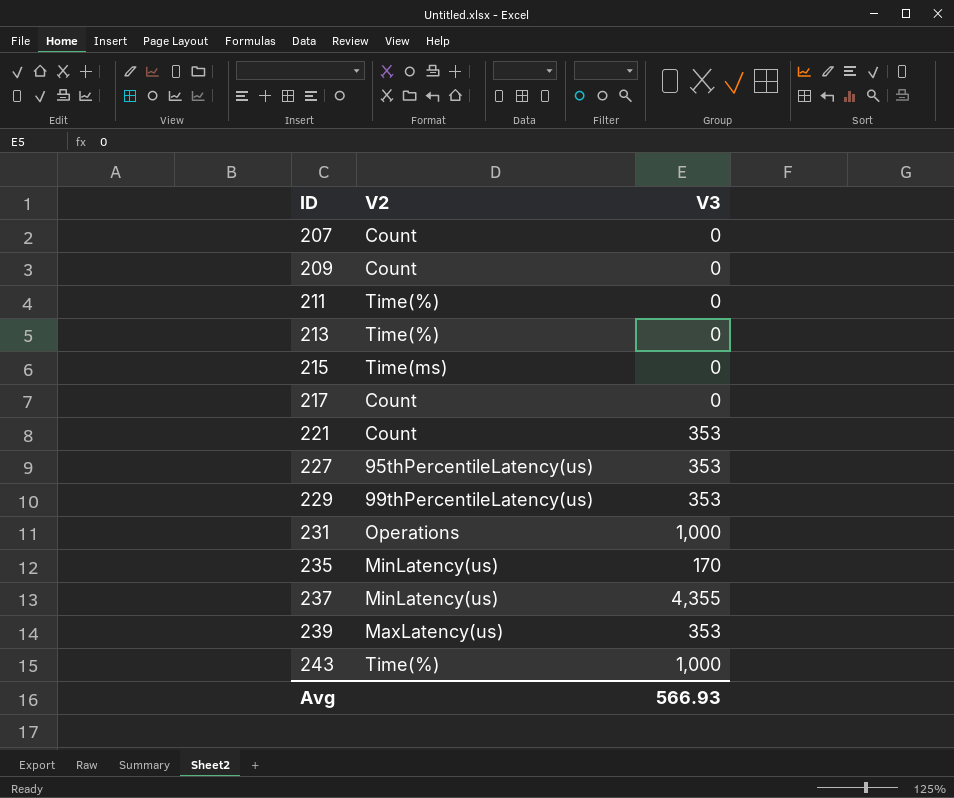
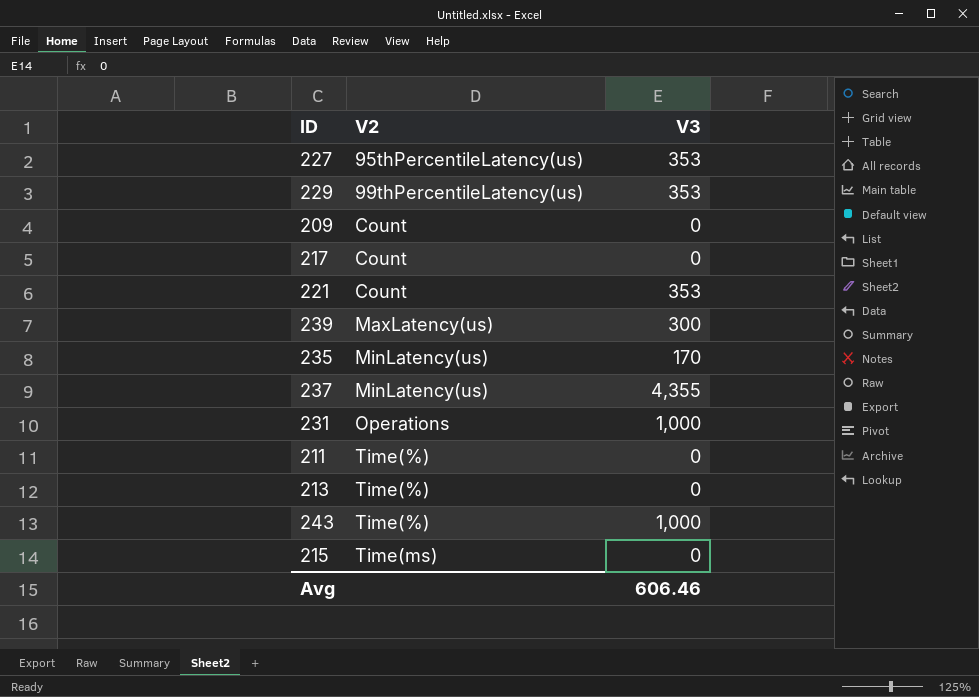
row order: ID ascending -> V2 ascending
row 207: Count | 0 -> none
239 | V3: 353 -> 300
Avg | V3: 566.93 -> 606.46

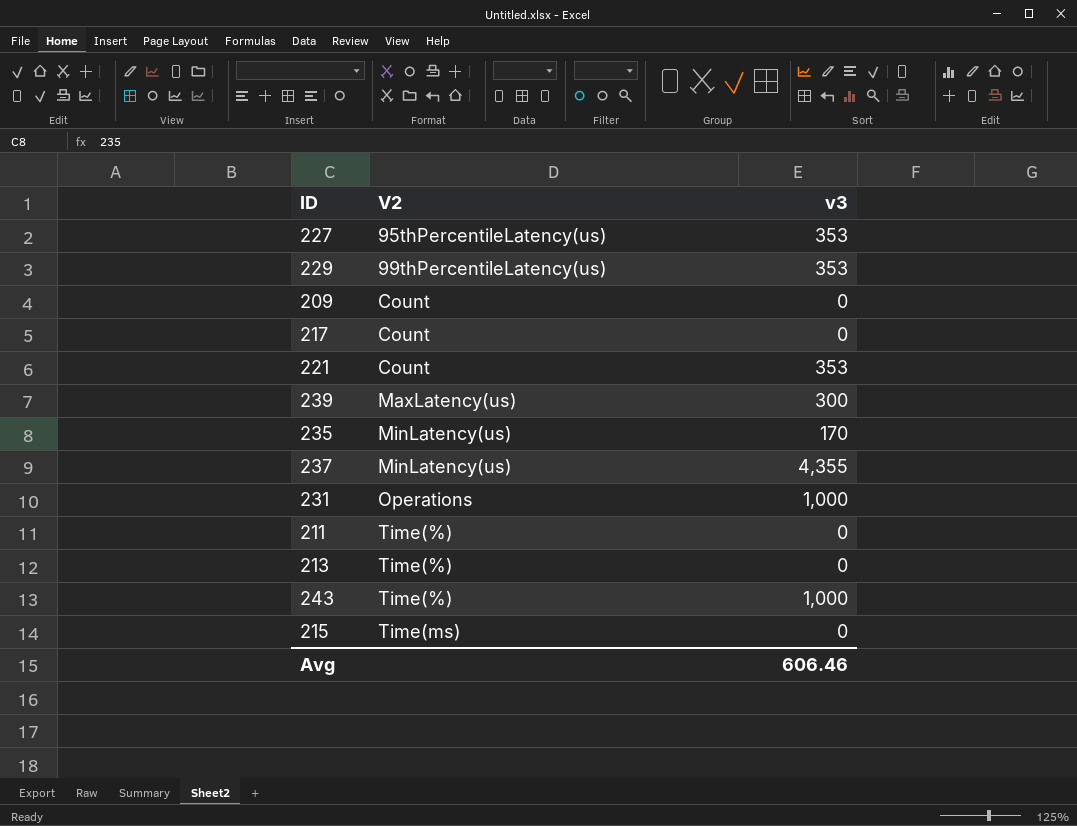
column name: V3 -> v3

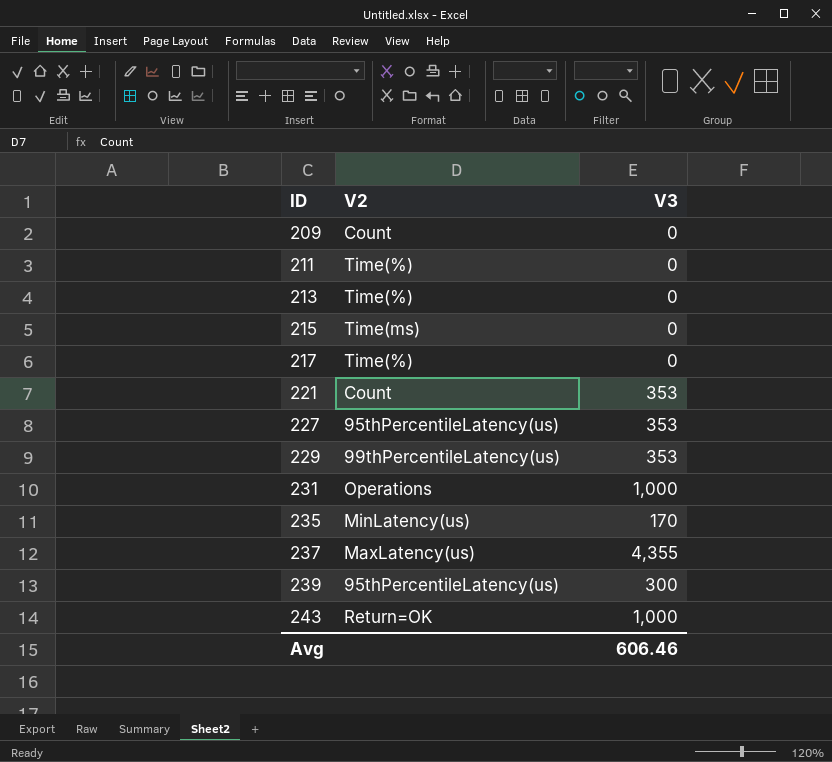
row order: V2 ascending -> ID ascending
column name: v3 -> V3
217 | V2: Count -> Time(%)
237 | V2: MinLatency(us) -> MaxLatency(us)
239 | V2: MaxLatency(us) -> 95thPercentileLatency(us)
243 | V2: Time(%) -> Return=OK

